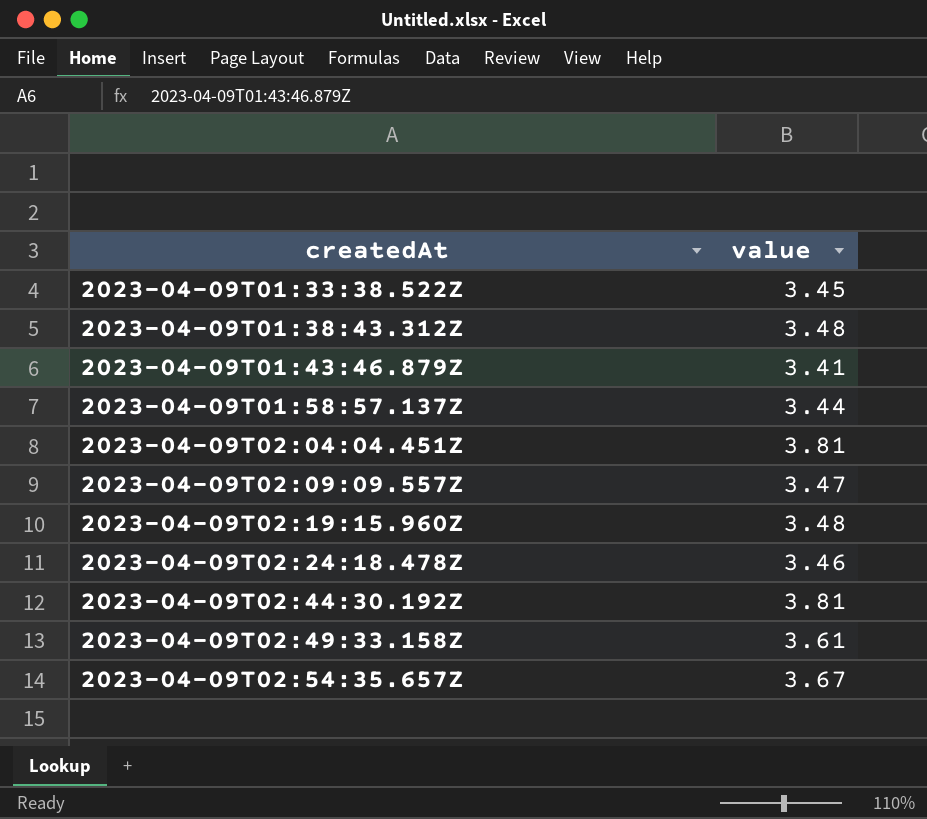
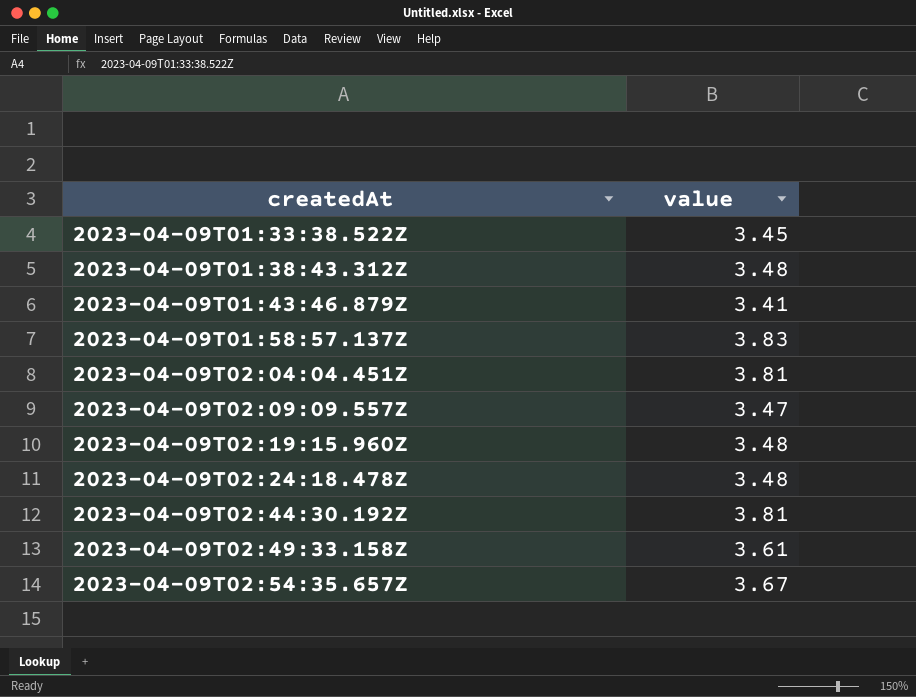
2023-04-09T01:58:57.137Z | value: 3.44 -> 3.83
2023-04-09T02:24:18.478Z | value: 3.46 -> 3.48

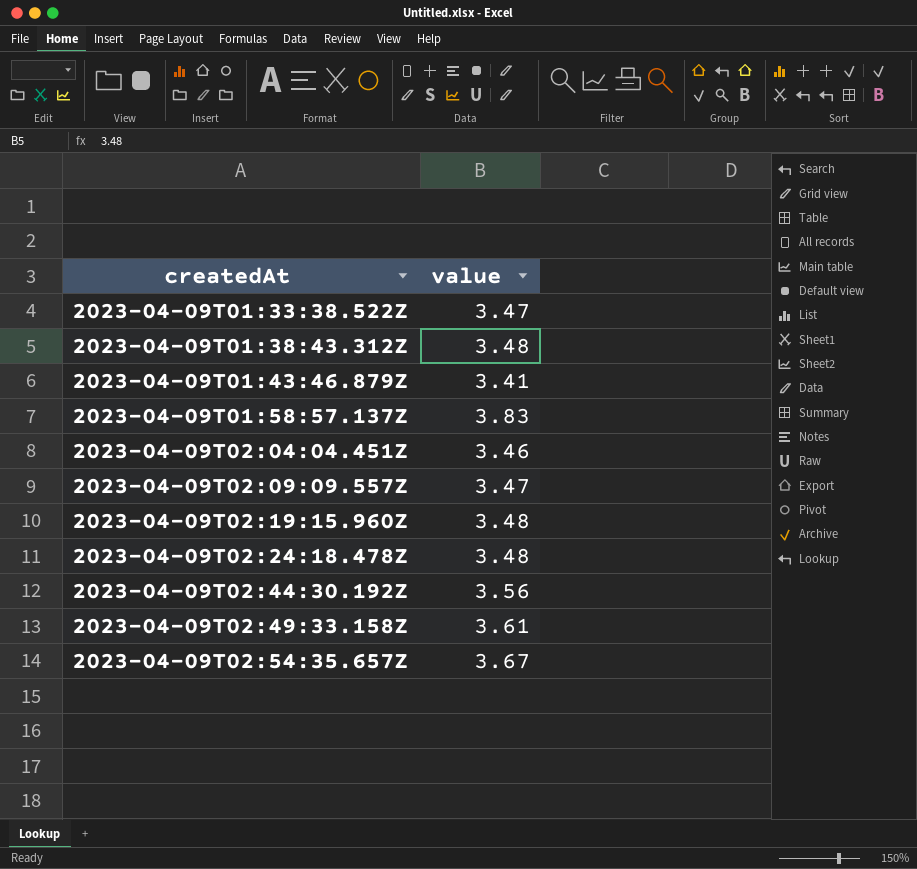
2023-04-09T01:33:38.522Z | value: 3.45 -> 3.47
2023-04-09T02:04:04.451Z | value: 3.81 -> 3.46
2023-04-09T02:44:30.192Z | value: 3.81 -> 3.56

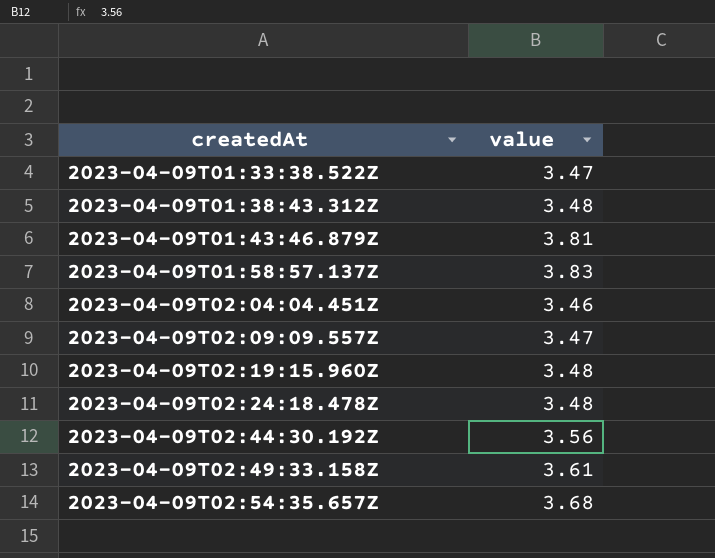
2023-04-09T01:43:46.879Z | value: 3.41 -> 3.81
2023-04-09T02:54:35.657Z | value: 3.67 -> 3.68

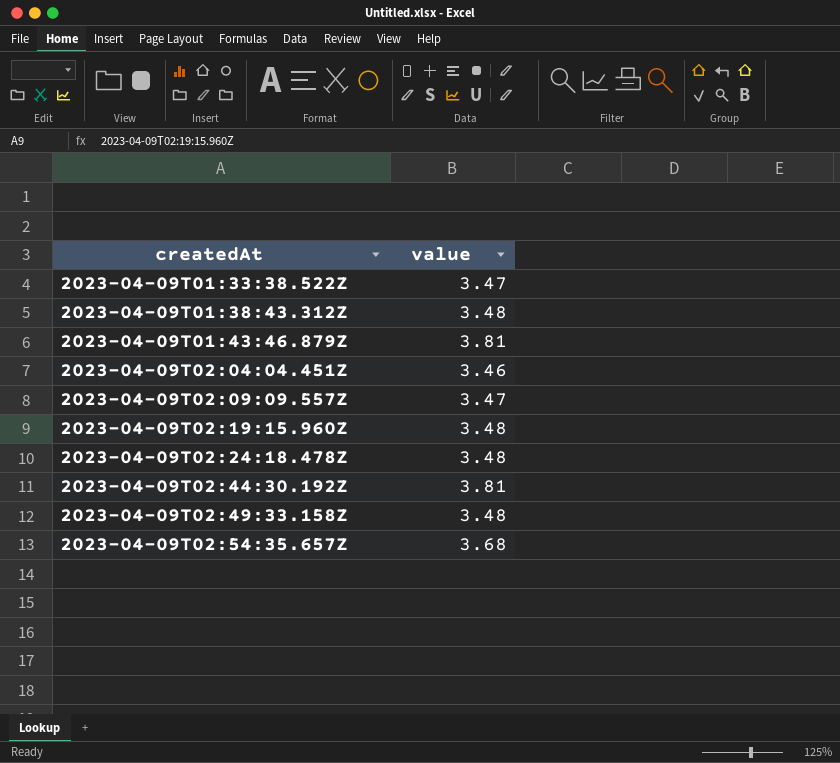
row 2023-04-09T01:58:57.137Z: 3.83 -> none
2023-04-09T02:44:30.192Z | value: 3.56 -> 3.81
2023-04-09T02:49:33.158Z | value: 3.61 -> 3.48

